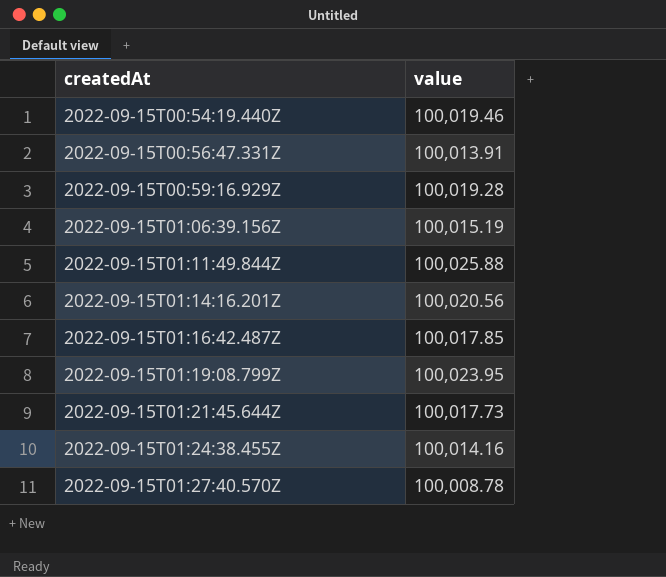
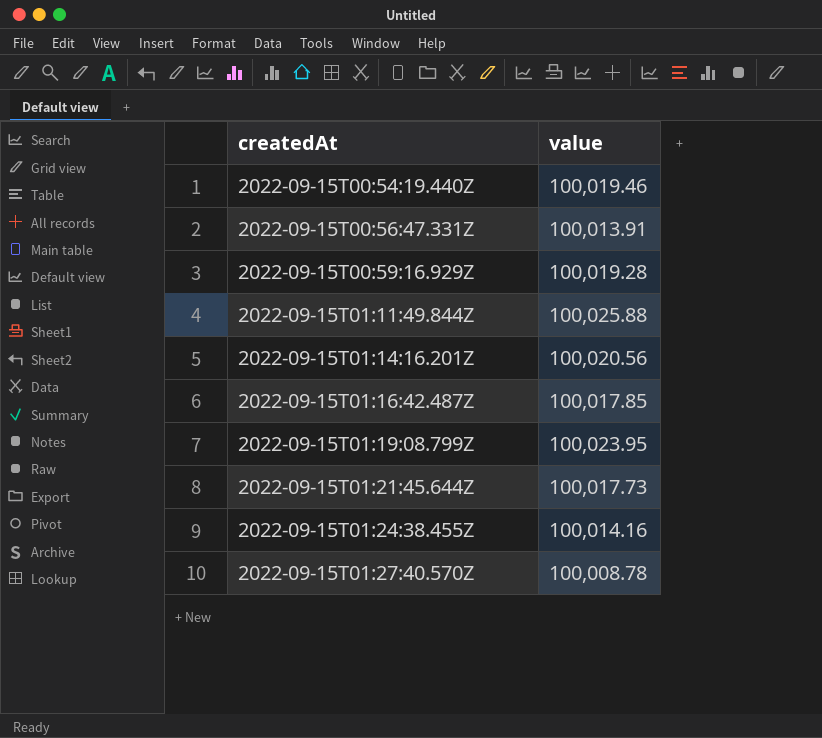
row 2022-09-15T01:06:39.156Z: 100,015.19 -> none

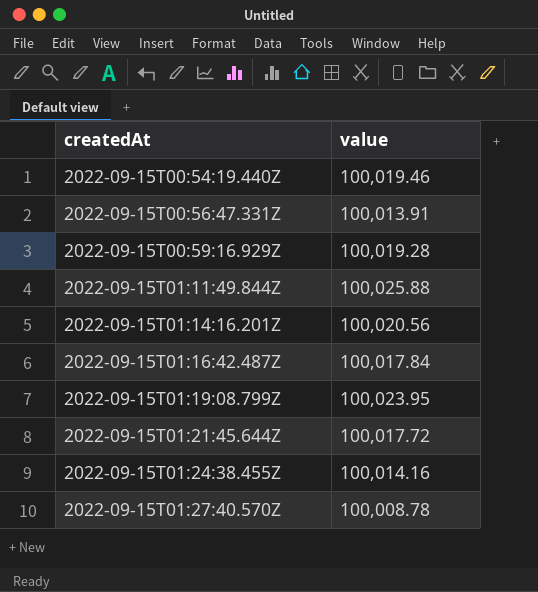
2022-09-15T01:16:42.487Z | value: 100,017.85 -> 100,017.84
2022-09-15T01:21:45.644Z | value: 100,017.73 -> 100,017.72

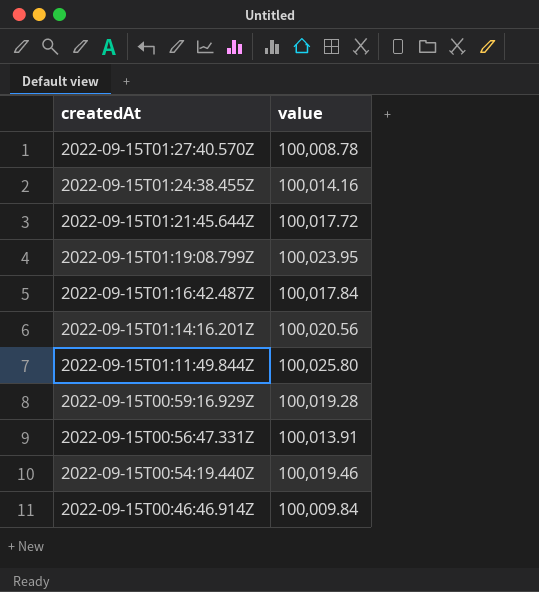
row order: createdAt ascending -> createdAt descending
2022-09-15T01:11:49.844Z | value: 100,025.88 -> 100,025.80
row 2022-09-15T00:46:46.914Z: none -> 100,009.84

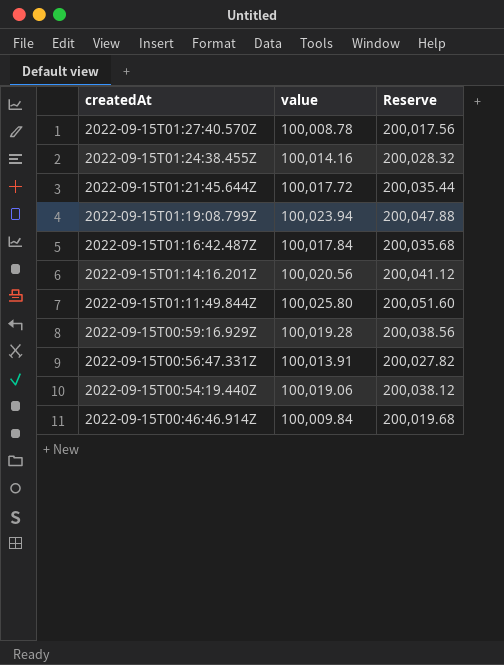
column Reserve | formula: none -> [value] * 2
2022-09-15T01:19:08.799Z | value: 100,023.95 -> 100,023.94
2022-09-15T00:54:19.440Z | value: 100,019.46 -> 100,019.06

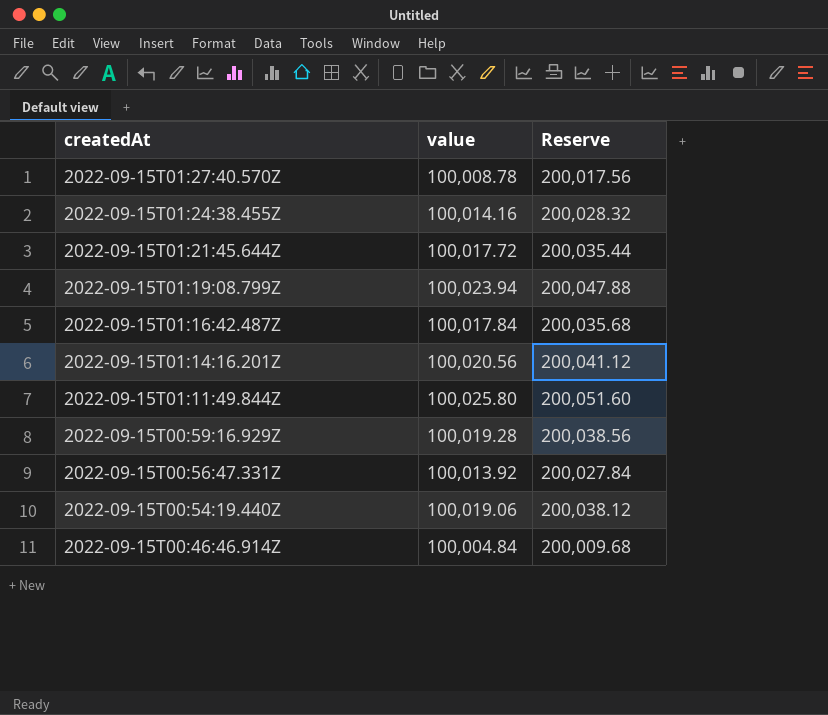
2022-09-15T00:56:47.331Z | value: 100,013.91 -> 100,013.92
2022-09-15T00:56:47.331Z | Reserve: 200,027.82 -> 200,027.84
2022-09-15T00:46:46.914Z | value: 100,009.84 -> 100,004.84
2022-09-15T00:46:46.914Z | Reserve: 200,019.68 -> 200,009.68

